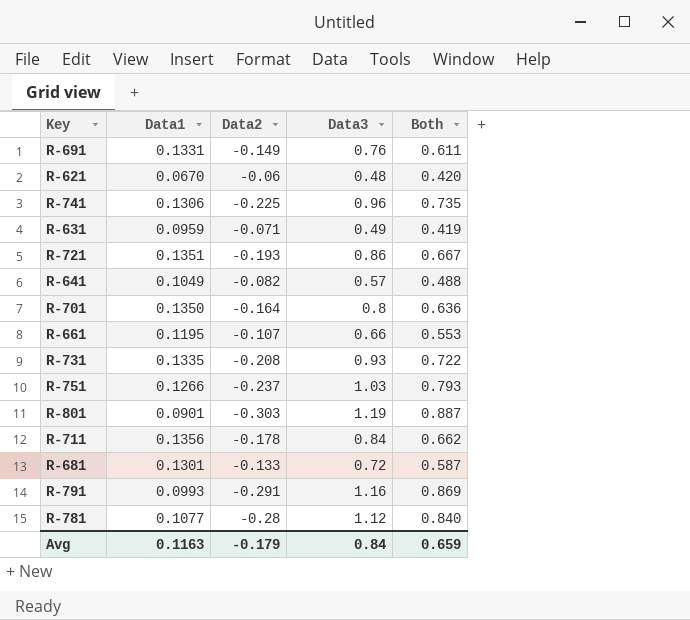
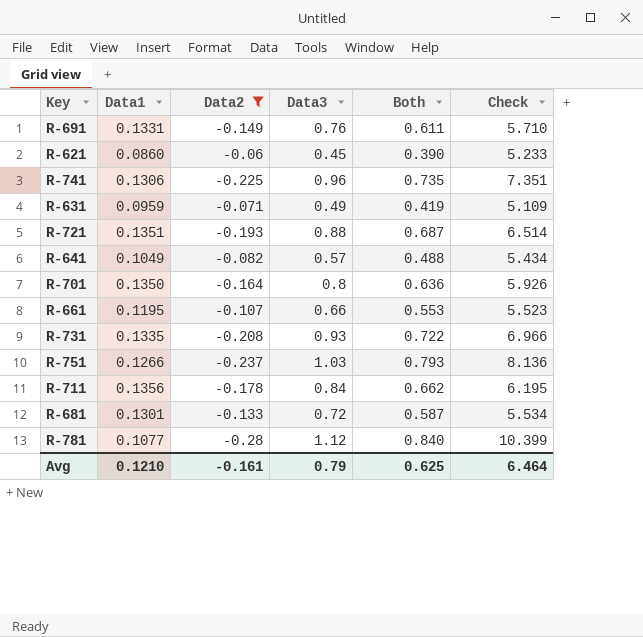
filter: none -> Data2 >= -0.28
column Check | formula: none -> [Data3] / [Data1]
R-621 | Data1: 0.0670 -> 0.0860
R-621 | Data3: 0.48 -> 0.45
R-621 | Both: 0.420 -> 0.390
R-721 | Data3: 0.86 -> 0.88
R-721 | Both: 0.667 -> 0.687
Avg | Data1: 0.1163 -> 0.1210
Avg | Data2: -0.179 -> -0.161
Avg | Data3: 0.84 -> 0.79
Avg | Both: 0.659 -> 0.625

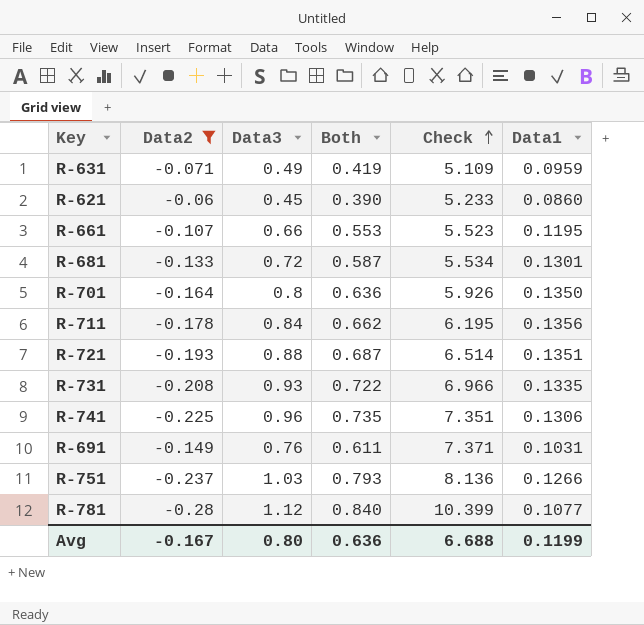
row order: none -> Check ascending
column Data1 | position: 2 -> 6
row R-641: 0.1049 | -0.082 | 0.57 | 0.488 | 5.434 -> none
R-691 | Check: 5.710 -> 7.371
R-691 | Data1: 0.1331 -> 0.1031
Avg | Data2: -0.161 -> -0.167
Avg | Data3: 0.79 -> 0.80
Avg | Both: 0.625 -> 0.636
Avg | Check: 6.464 -> 6.688
Avg | Data1: 0.1210 -> 0.1199

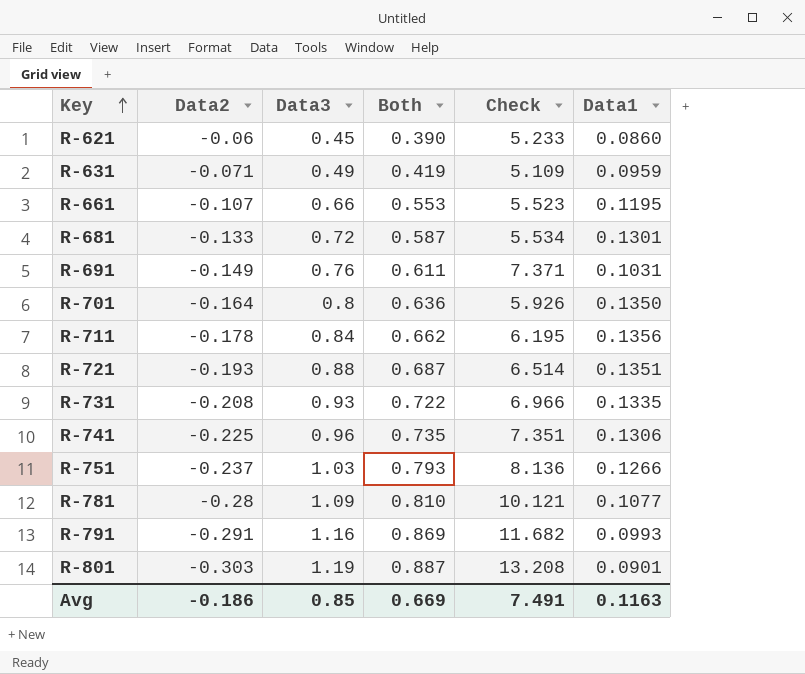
filter: Data2 >= -0.28 -> none
row order: Check ascending -> Key ascending
R-781 | Data3: 1.12 -> 1.09
R-781 | Both: 0.840 -> 0.810
R-781 | Check: 10.399 -> 10.121
Avg | Data2: -0.167 -> -0.186
Avg | Data3: 0.80 -> 0.85
Avg | Both: 0.636 -> 0.669
Avg | Check: 6.688 -> 7.491
Avg | Data1: 0.1199 -> 0.1163

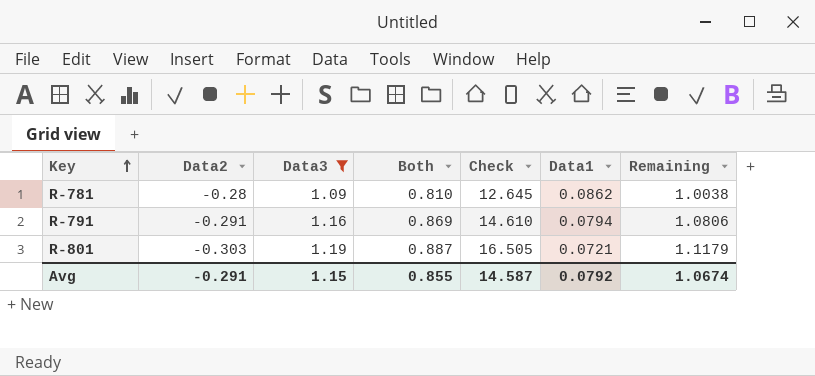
filter: none -> Data3 >= 1.09
column Remaining | formula: none -> [Data3] - [Data1]
R-781 | Check: 10.121 -> 12.645
R-781 | Data1: 0.1077 -> 0.0862
R-791 | Check: 11.682 -> 14.610
R-791 | Data1: 0.0993 -> 0.0794
R-801 | Check: 13.208 -> 16.505
R-801 | Data1: 0.0901 -> 0.0721
Avg | Data2: -0.186 -> -0.291
Avg | Data3: 0.85 -> 1.15
Avg | Both: 0.669 -> 0.855
Avg | Check: 7.491 -> 14.587
Avg | Data1: 0.1163 -> 0.0792

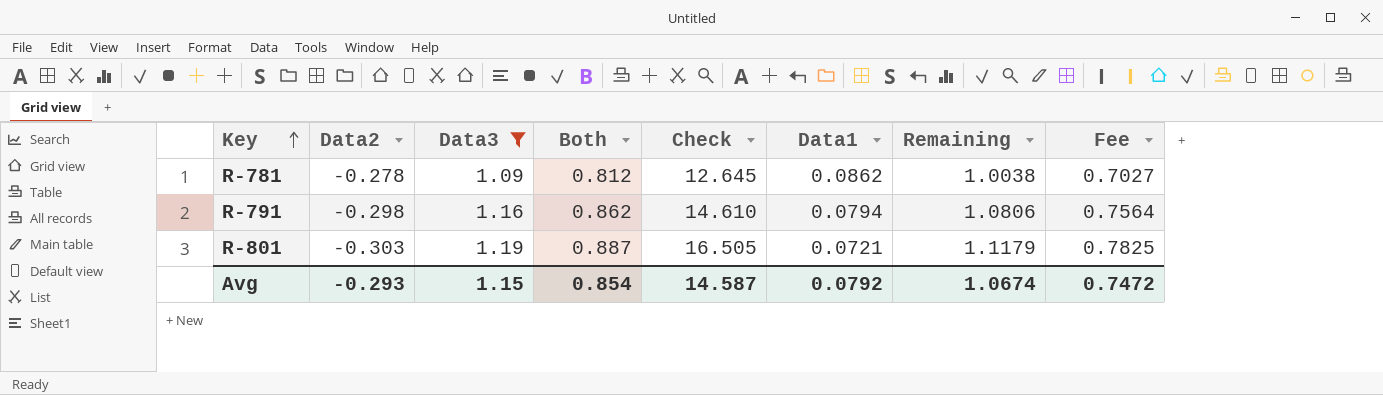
column Fee | formula: none -> [Remaining] * 0.7
R-781 | Data2: -0.28 -> -0.278
R-781 | Both: 0.810 -> 0.812
R-791 | Data2: -0.291 -> -0.298
R-791 | Both: 0.869 -> 0.862
Avg | Data2: -0.291 -> -0.293
Avg | Both: 0.855 -> 0.854

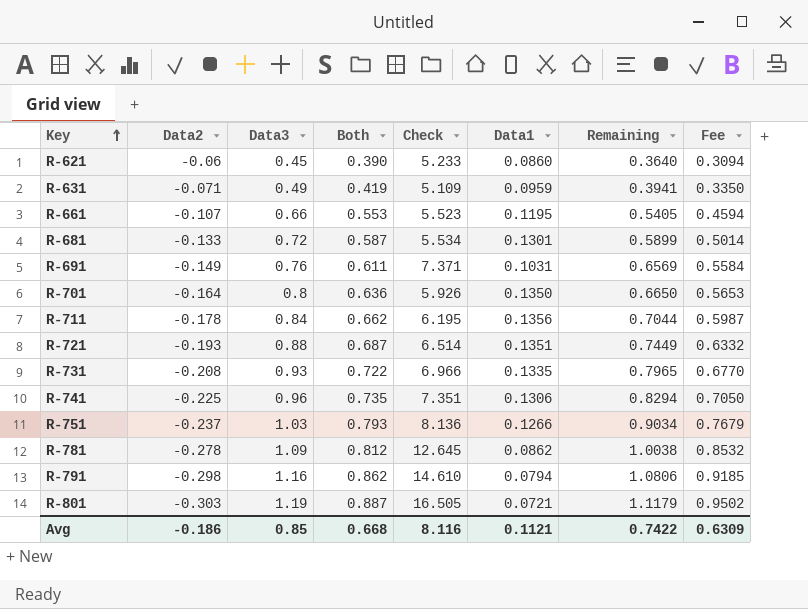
filter: Data3 >= 1.09 -> none
column Fee | formula: [Remaining] * 0.7 -> [Remaining] * 0.85
Avg | Data2: -0.293 -> -0.186
Avg | Data3: 1.15 -> 0.85
Avg | Both: 0.854 -> 0.668
Avg | Check: 14.587 -> 8.116
Avg | Data1: 0.0792 -> 0.1121
Avg | Remaining: 1.0674 -> 0.7422
Avg | Fee: 0.7472 -> 0.6309

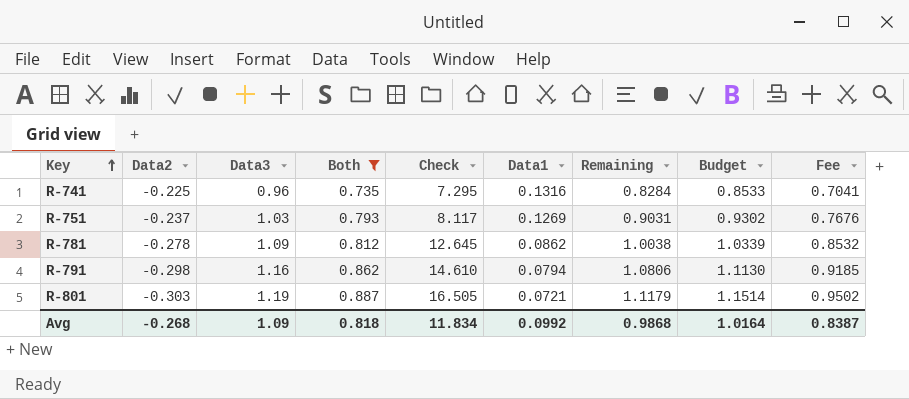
filter: none -> Both >= 0.735
column Budget | formula: none -> [Remaining] * 1.03
R-741 | Check: 7.351 -> 7.295
R-741 | Data1: 0.1306 -> 0.1316
R-741 | Remaining: 0.8294 -> 0.8284
R-741 | Fee: 0.7050 -> 0.7041
R-751 | Check: 8.136 -> 8.117
R-751 | Data1: 0.1266 -> 0.1269
R-751 | Remaining: 0.9034 -> 0.9031
R-751 | Fee: 0.7679 -> 0.7676
Avg | Data2: -0.186 -> -0.268
Avg | Data3: 0.85 -> 1.09
Avg | Both: 0.668 -> 0.818
Avg | Check: 8.116 -> 11.834
Avg | Data1: 0.1121 -> 0.0992
Avg | Remaining: 0.7422 -> 0.9868
Avg | Fee: 0.6309 -> 0.8387

